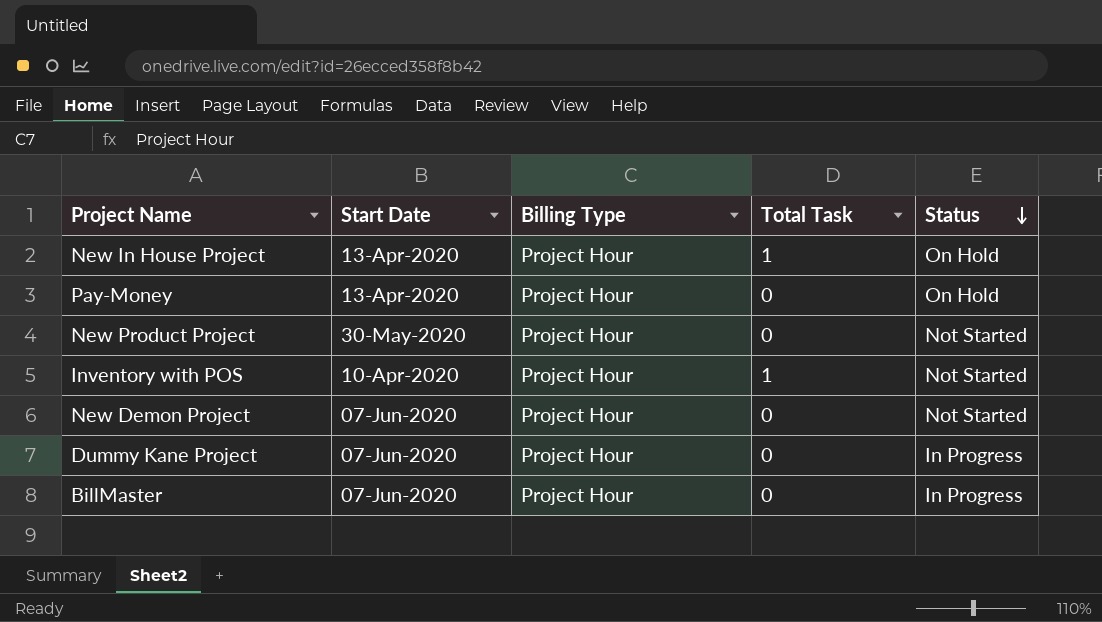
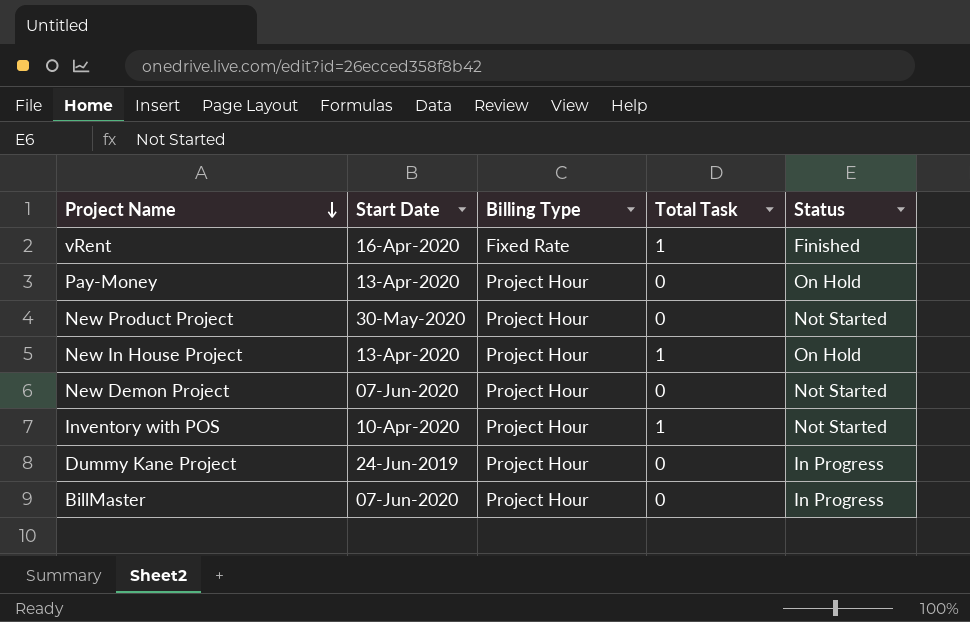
row order: Status descending -> Project Name descending
row vRent: none -> 16-Apr-2020 | Fixed Rate | 1 | Finished
Dummy Kane Project | Start Date: 07-Jun-2020 -> 24-Jun-2019

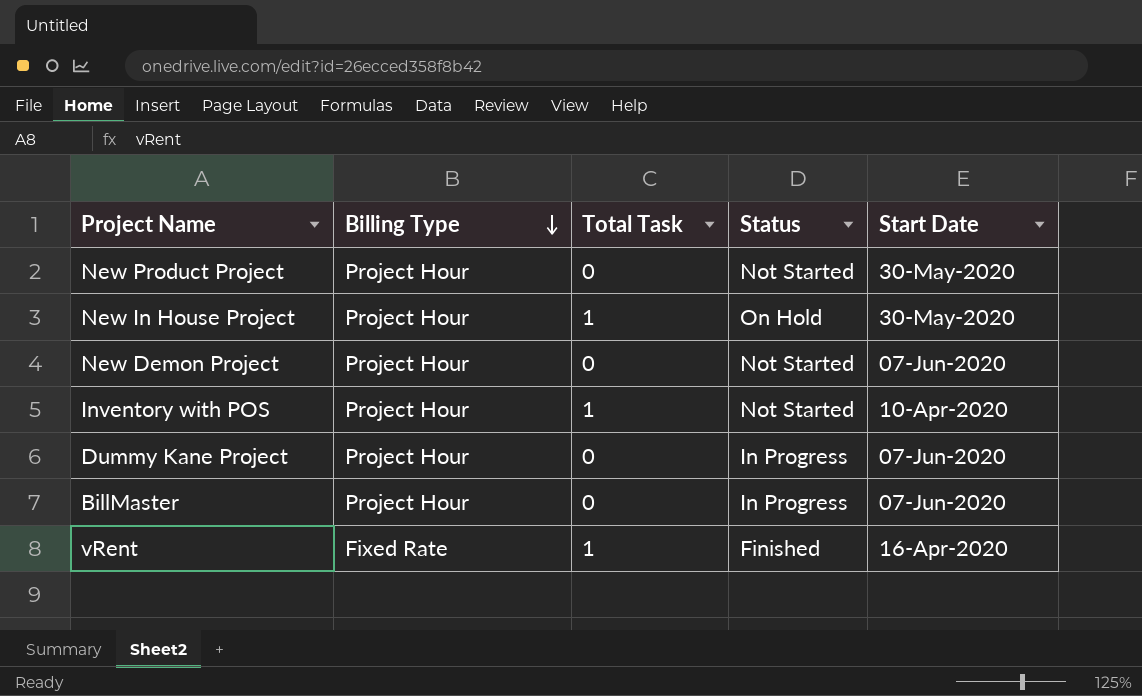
row order: Project Name descending -> Billing Type descending
column Start Date | position: 2 -> 5
row Pay-Money: 13-Apr-2020 | Project Hour | 0 | On Hold -> none
New In House Project | Start Date: 13-Apr-2020 -> 30-May-2020
Dummy Kane Project | Start Date: 24-Jun-2019 -> 07-Jun-2020

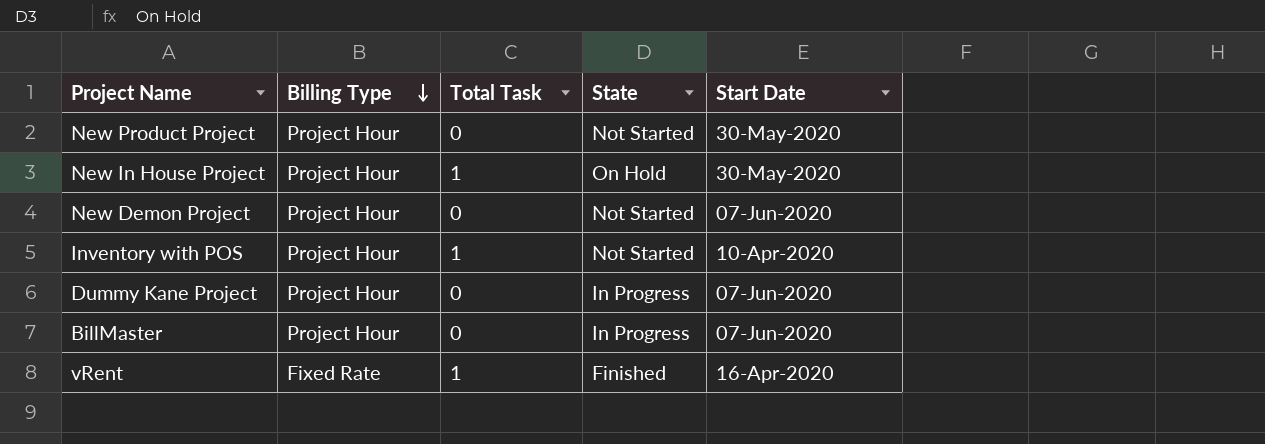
column name: Status -> State

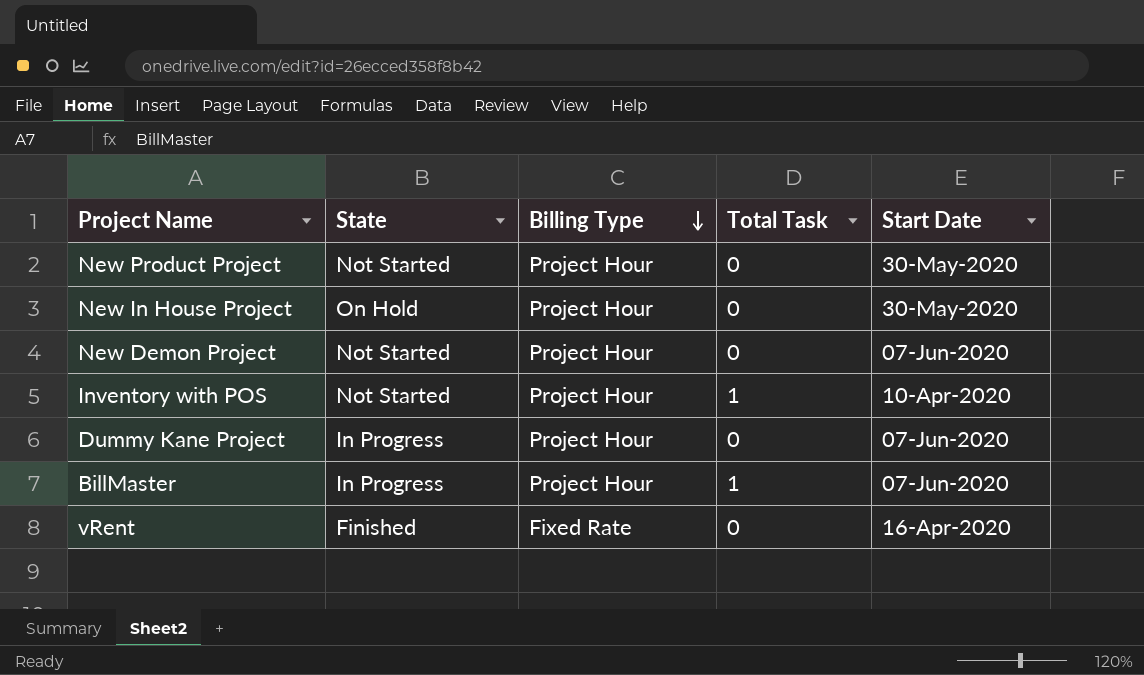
column State | position: 4 -> 2
New In House Project | Total Task: 1 -> 0
BillMaster | Total Task: 0 -> 1
vRent | Total Task: 1 -> 0

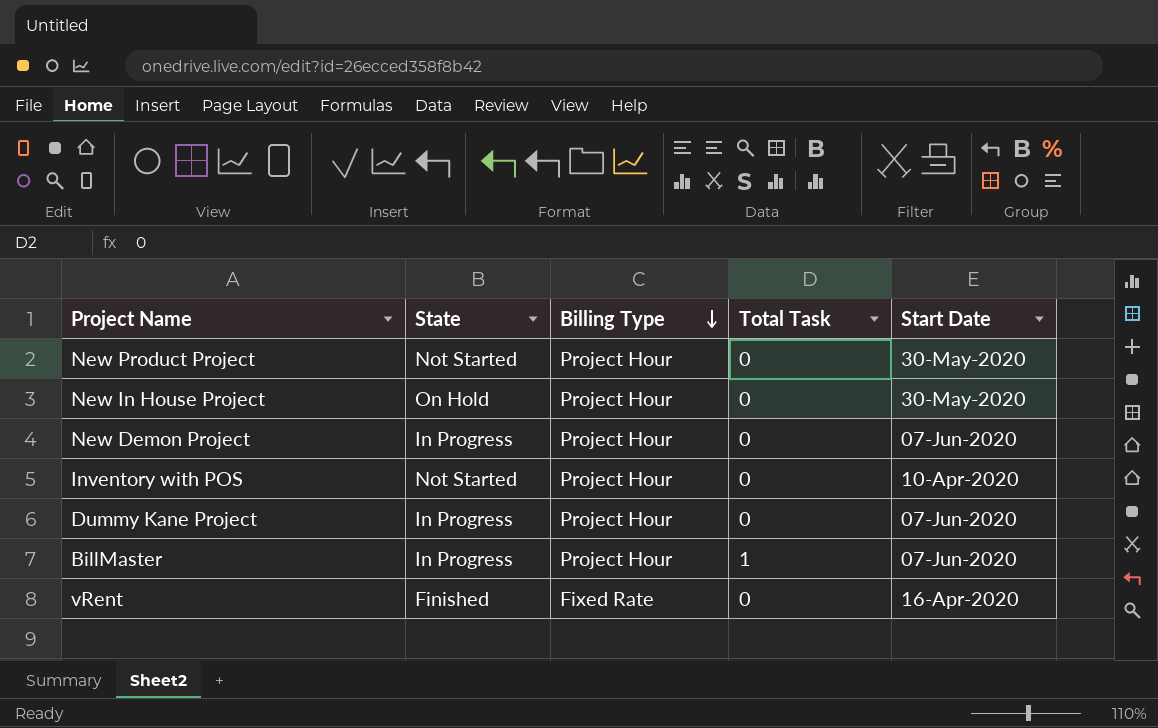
New Demon Project | State: Not Started -> In Progress
Inventory with POS | Total Task: 1 -> 0

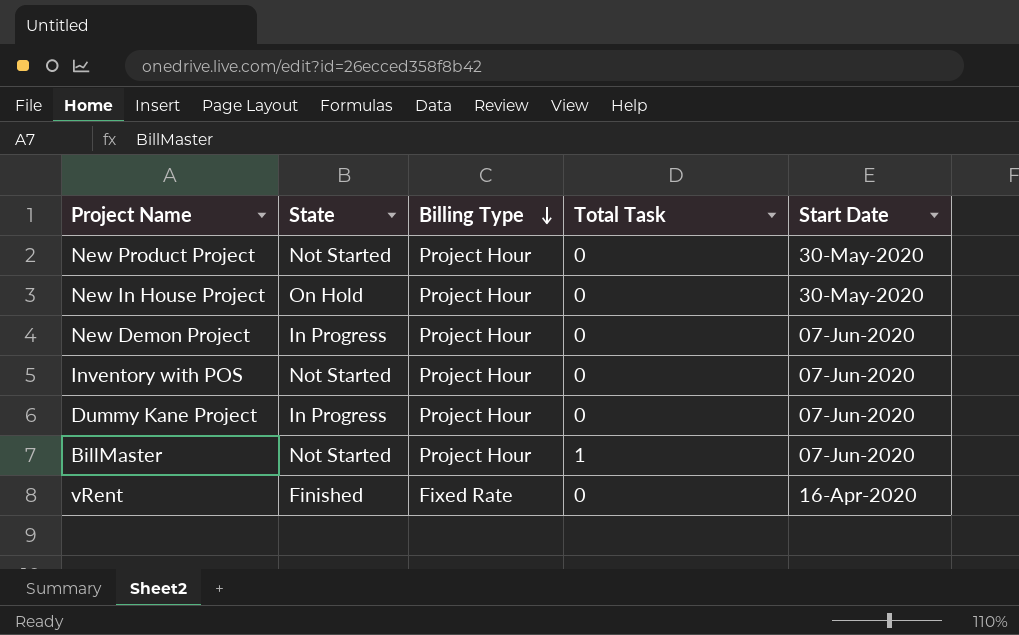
Inventory with POS | Start Date: 10-Apr-2020 -> 07-Jun-2020
BillMaster | State: In Progress -> Not Started

